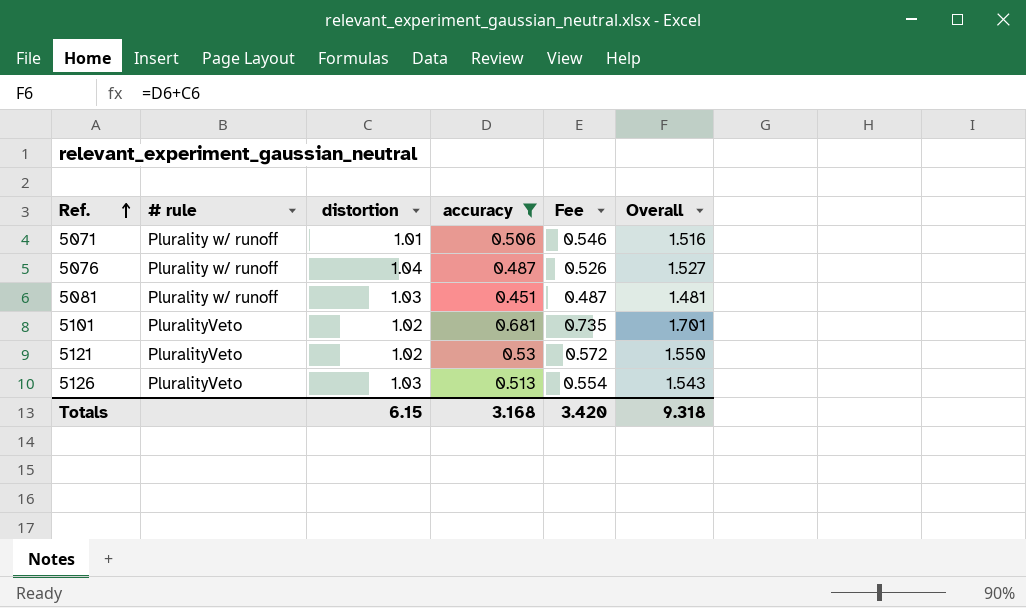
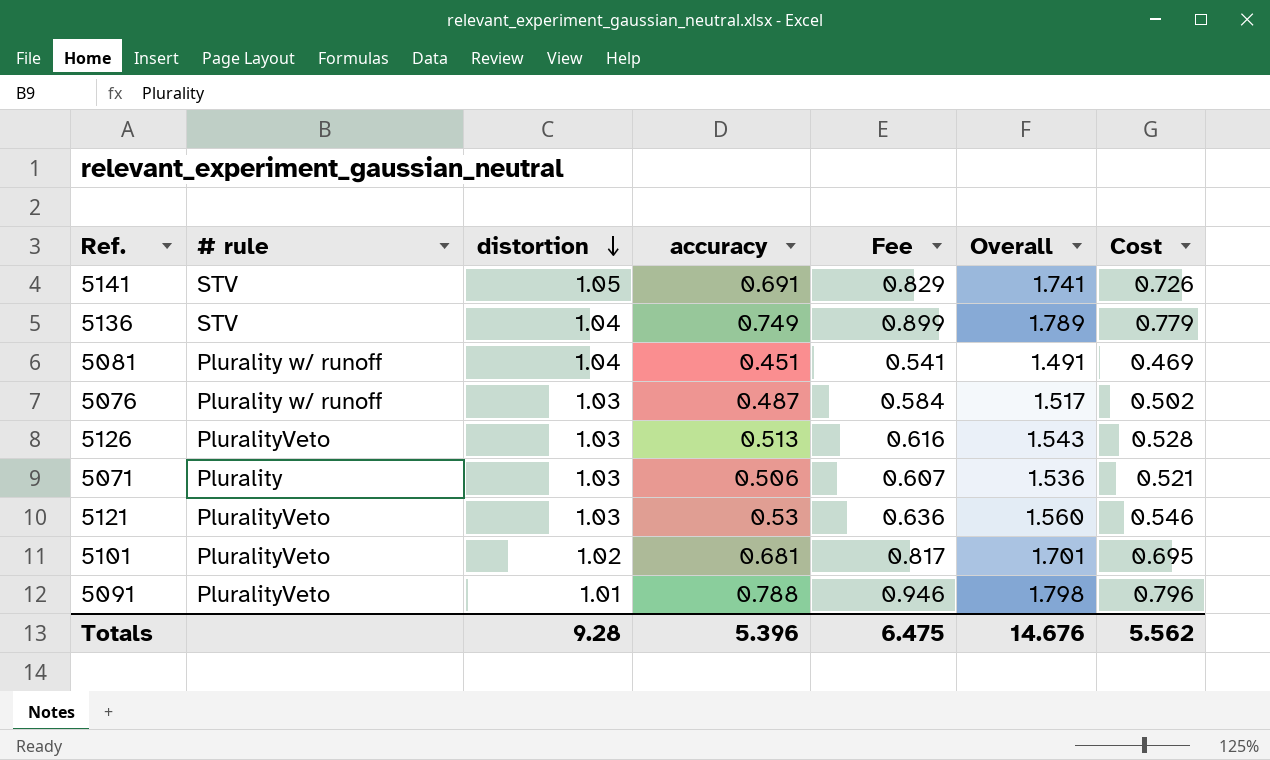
filter: accuracy <= 0.681 -> none
row order: Ref. ascending -> distortion descending
column Fee | formula: [accuracy] * 1.08 -> [accuracy] * 1.2
column Cost | formula: none -> [distortion] * [accuracy]
5081 | distortion: 1.03 -> 1.04
5081 | Overall: 1.481 -> 1.491
5076 | distortion: 1.04 -> 1.03
5076 | Overall: 1.527 -> 1.517
5071 | # rule: Plurality w/ runoff -> Plurality
5071 | distortion: 1.01 -> 1.03
5071 | Overall: 1.516 -> 1.536
5121 | distortion: 1.02 -> 1.03
5121 | Overall: 1.550 -> 1.560
Totals | distortion: 6.15 -> 9.28
Totals | accuracy: 3.168 -> 5.396
Totals | Fee: 3.420 -> 6.475
Totals | Overall: 9.318 -> 14.676

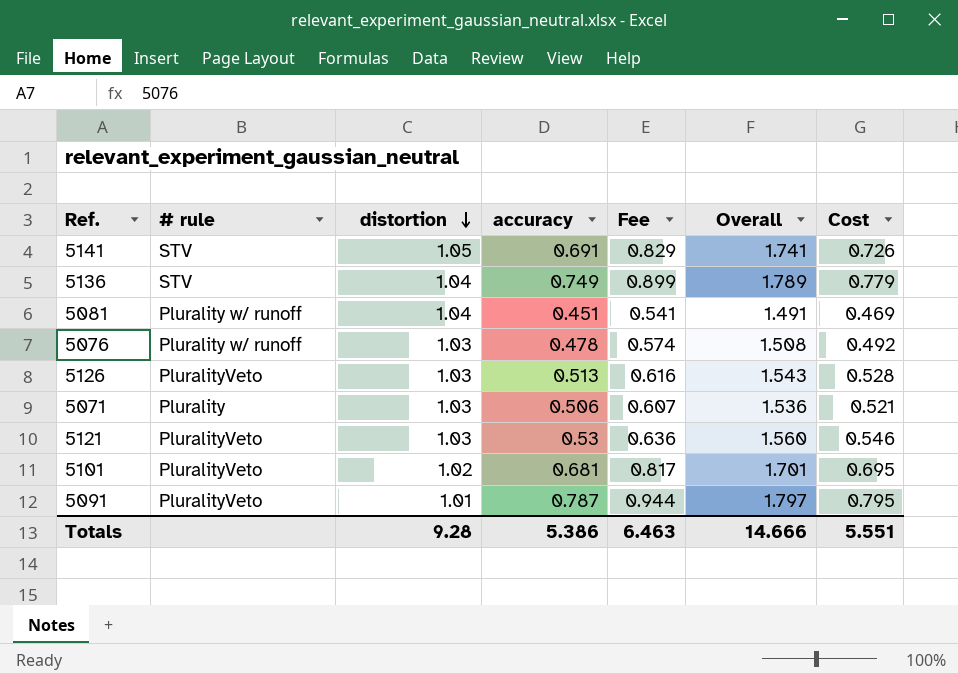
5076 | accuracy: 0.487 -> 0.478
5076 | Fee: 0.584 -> 0.574
5076 | Overall: 1.517 -> 1.508
5076 | Cost: 0.502 -> 0.492
5091 | accuracy: 0.788 -> 0.787
5091 | Fee: 0.946 -> 0.944
5091 | Overall: 1.798 -> 1.797
5091 | Cost: 0.796 -> 0.795
Totals | accuracy: 5.396 -> 5.386
Totals | Fee: 6.475 -> 6.463
Totals | Overall: 14.676 -> 14.666
Totals | Cost: 5.562 -> 5.551

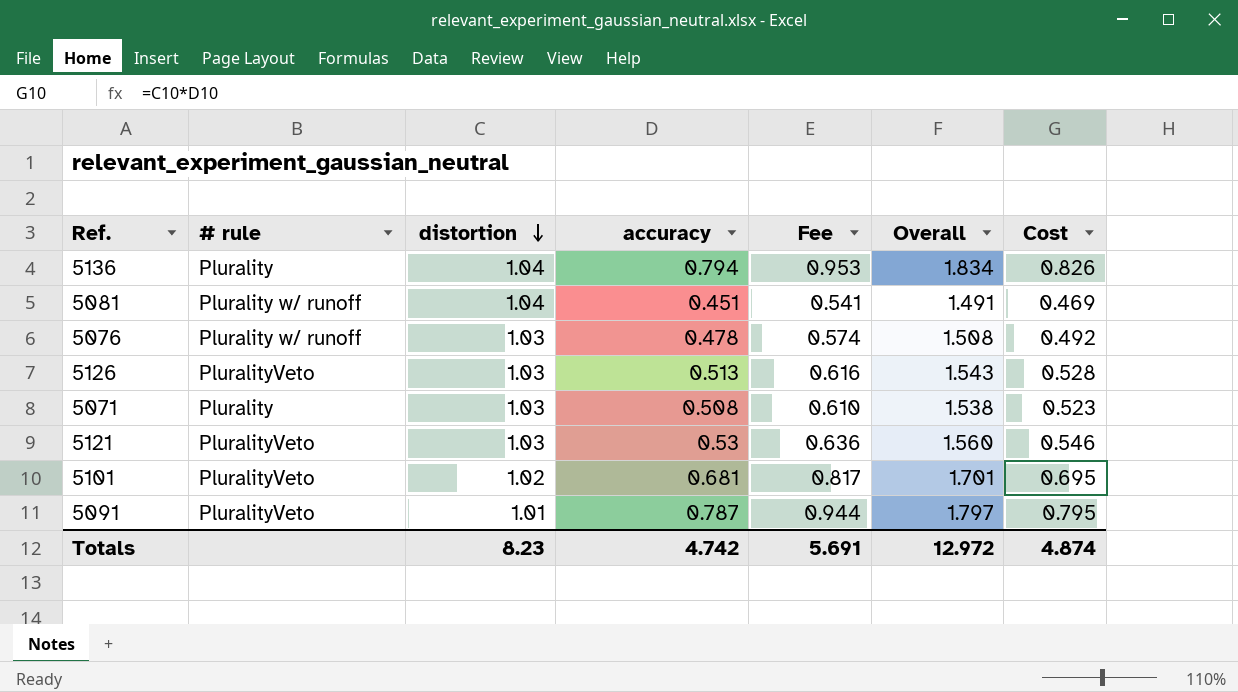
row 5141: STV | 1.05 | 0.691 | 0.829 | 1.741 | 0.726 -> none
5136 | # rule: STV -> Plurality
5136 | accuracy: 0.749 -> 0.794
5136 | Fee: 0.899 -> 0.953
5136 | Overall: 1.789 -> 1.834
5136 | Cost: 0.779 -> 0.826
5071 | accuracy: 0.506 -> 0.508
5071 | Fee: 0.607 -> 0.610
5071 | Overall: 1.536 -> 1.538
5071 | Cost: 0.521 -> 0.523
Totals | distortion: 9.28 -> 8.23
Totals | accuracy: 5.386 -> 4.742
Totals | Fee: 6.463 -> 5.691
Totals | Overall: 14.666 -> 12.972
Totals | Cost: 5.551 -> 4.874

